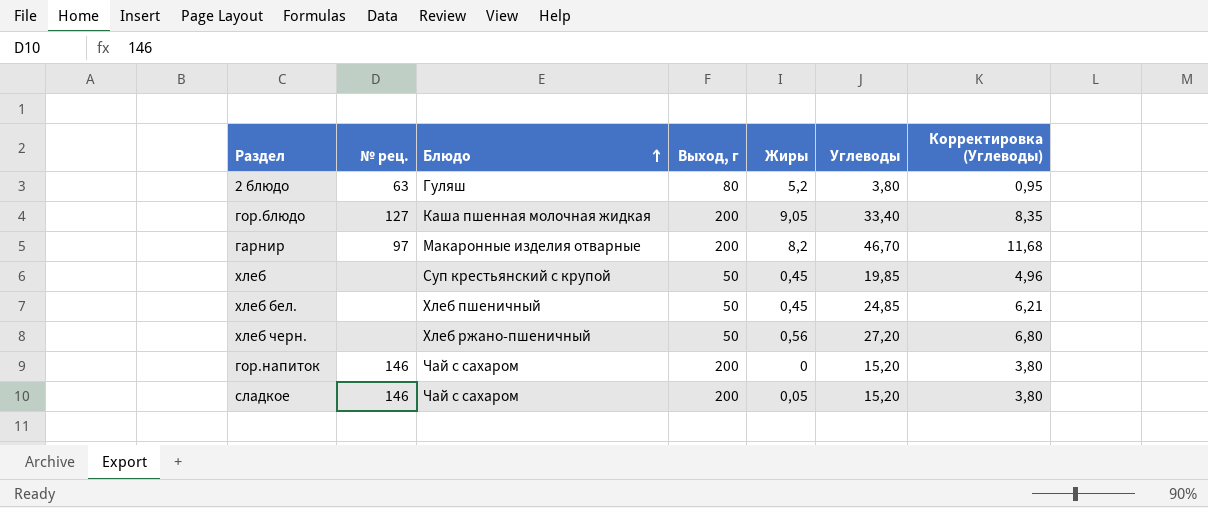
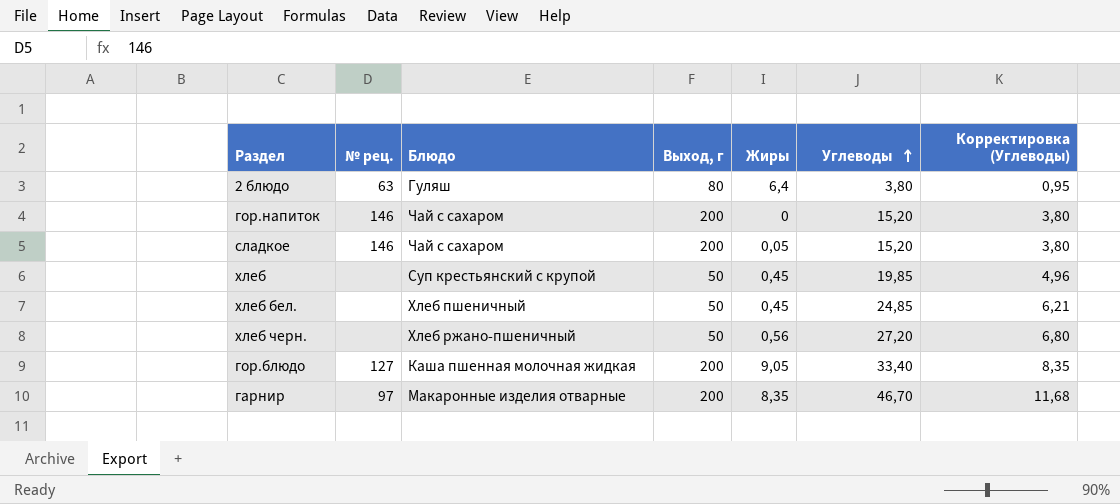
row order: Блюдо ascending -> Углеводы ascending
2 блюдо | Жиры: 5,2 -> 6,4
гарнир | Жиры: 8,2 -> 8,35

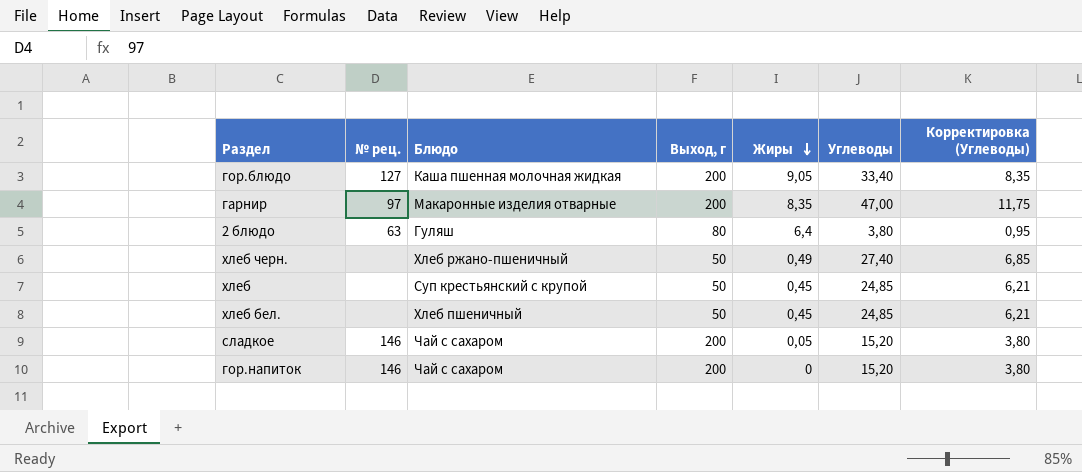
row order: Углеводы ascending -> Жиры descending
гарнир | Углеводы: 46,70 -> 47,00
гарнир | Корректировка (Углеводы): 11,68 -> 11,75
хлеб черн. | Жиры: 0,56 -> 0,49
хлеб черн. | Углеводы: 27,20 -> 27,40
хлеб черн. | Корректировка (Углеводы): 6,80 -> 6,85
хлеб | Углеводы: 19,85 -> 24,85
хлеб | Корректировка (Углеводы): 4,96 -> 6,21

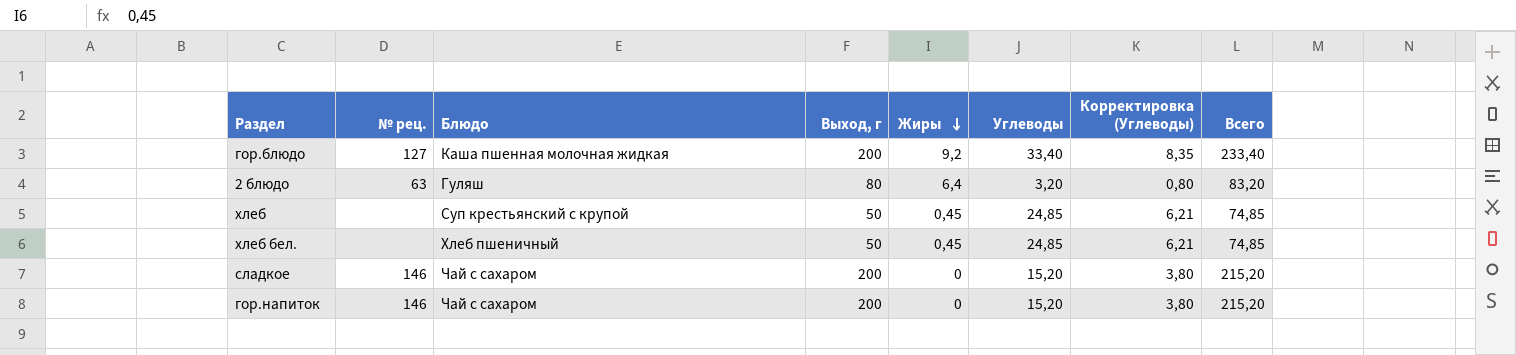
column Всего | formula: none -> [Выход, г] + [Углеводы]
row гарнир: 97 | Макаронные изделия отварные | 200 | 8,35 | 47,00 | 11,75 -> none
row хлеб черн.: none | Хлеб ржано-пшеничный | 50 | 0,49 | 27,40 | 6,85 -> none
гор.блюдо | Жиры: 9,05 -> 9,2
2 блюдо | Углеводы: 3,80 -> 3,20
2 блюдо | Корректировка (Углеводы): 0,95 -> 0,80
сладкое | Жиры: 0,05 -> 0

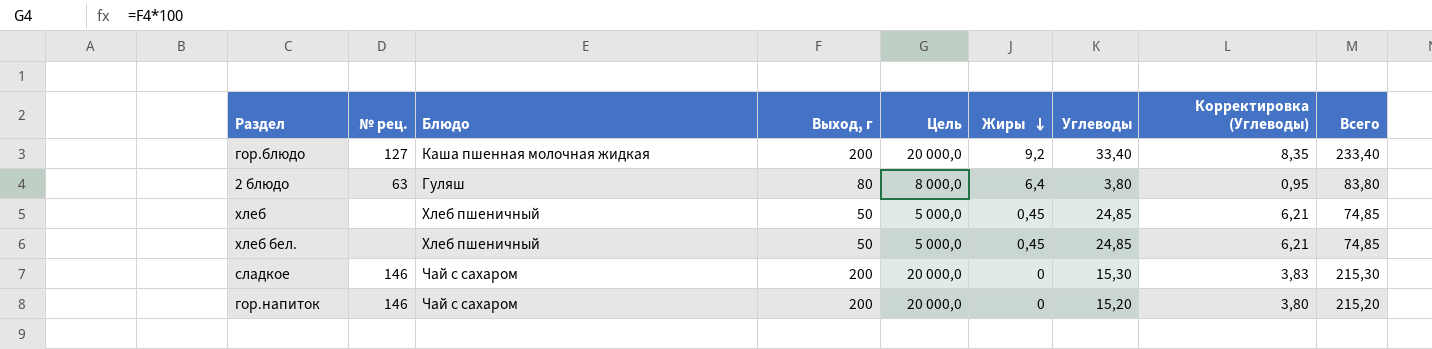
column Цель | formula: none -> [Выход, г] * 100
2 блюдо | Углеводы: 3,20 -> 3,80
2 блюдо | Корректировка (Углеводы): 0,80 -> 0,95
2 блюдо | Всего: 83,20 -> 83,80
хлеб | Блюдо: Суп крестьянский с крупой -> Хлеб пшеничный
сладкое | Углеводы: 15,20 -> 15,30
сладкое | Корректировка (Углеводы): 3,80 -> 3,83
сладкое | Всего: 215,20 -> 215,30

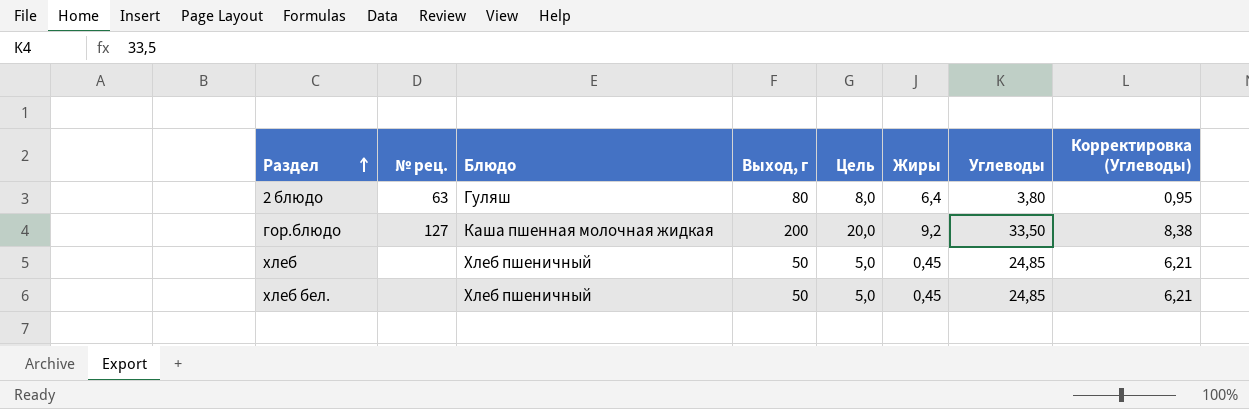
row order: Жиры descending -> Раздел ascending
column Всего | formula: [Выход, г] + [Углеводы] -> none
column Цель | formula: [Выход, г] * 100 -> [Выход, г] * 0,1
row сладкое: 146 | Чай с сахаром | 200 | 20 000,0 | 0 | 15,30 | 3,83 | 215,30 -> none
row гор.напиток: 146 | Чай с сахаром | 200 | 20 000,0 | 0 | 15,20 | 3,80 | 215,20 -> none
гор.блюдо | Углеводы: 33,40 -> 33,50
гор.блюдо | Корректировка (Углеводы): 8,35 -> 8,38

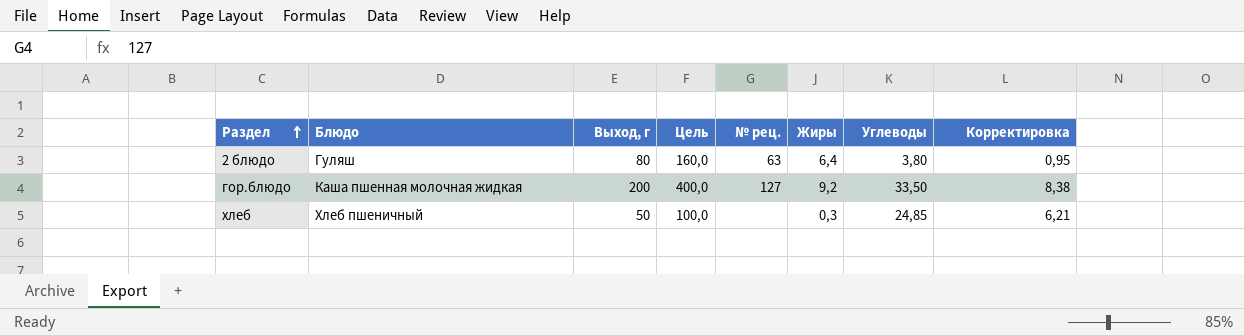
column Цель | formula: [Выход, г] * 0,1 -> [Выход, г] * 2
column № рец. | position: 2 -> 5
column name: Корректировка (Углеводы) -> Корректировка
row хлеб бел.: none | Хлеб пшеничный | 50 | 5,0 | 0,45 | 24,85 | 6,21 -> none
хлеб | Жиры: 0,45 -> 0,3

